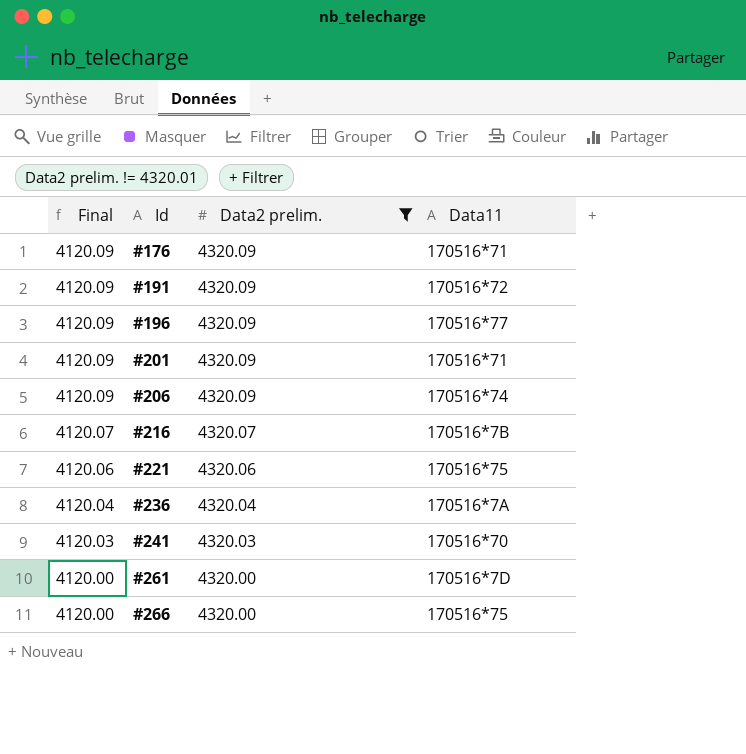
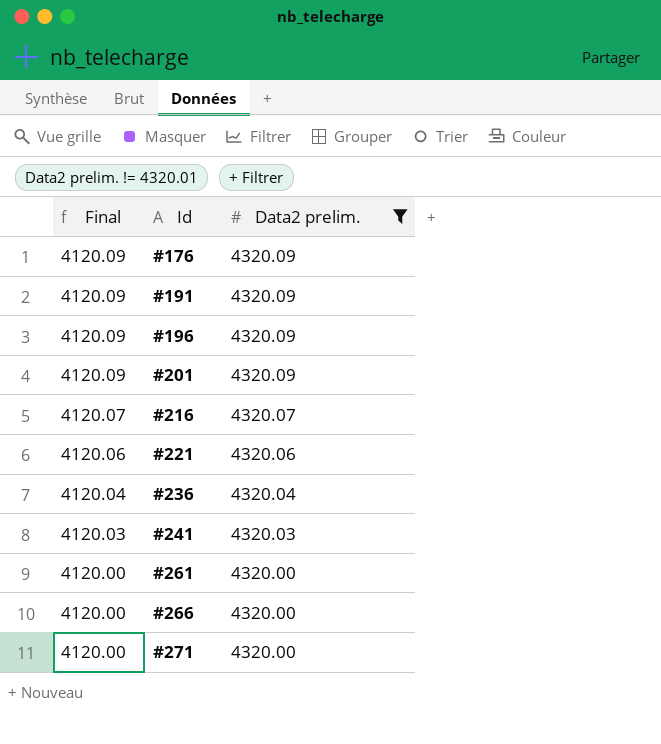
column Data11 | position: 4 -> none
row #206: 4120.09 | 4320.09 | 170516*74 -> none
row #271: none -> 4120.00 | 4320.00

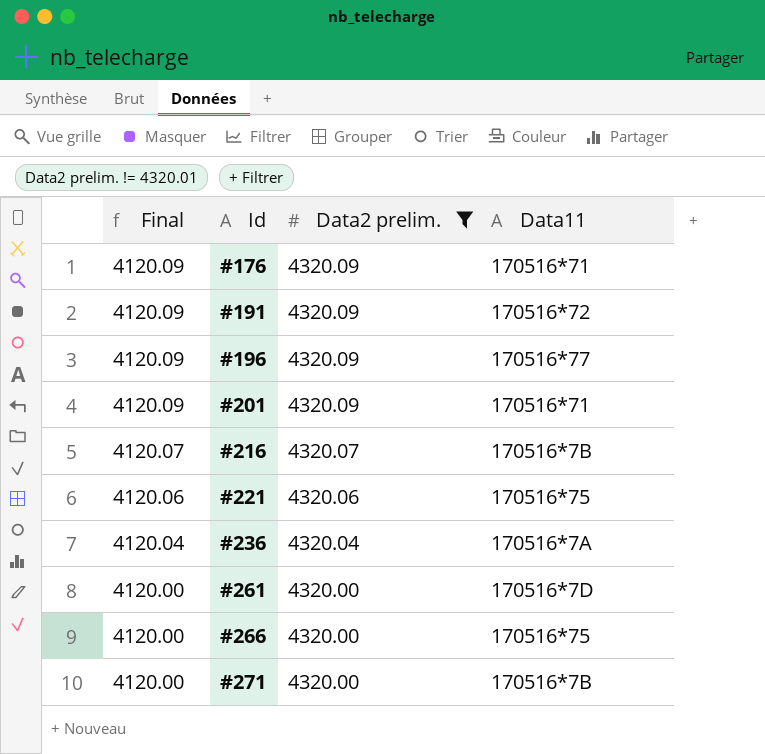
column Data11 | position: none -> 4
row #241: 4120.03 | 4320.03 -> none

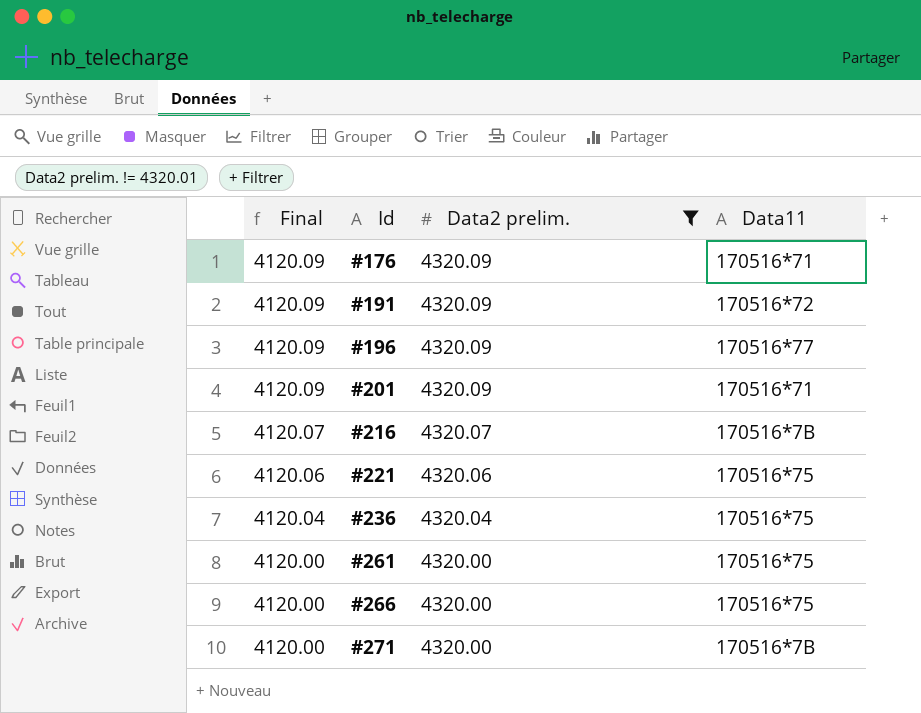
#236 | Data11: 170516*7A -> 170516*75
#261 | Data11: 170516*7D -> 170516*75

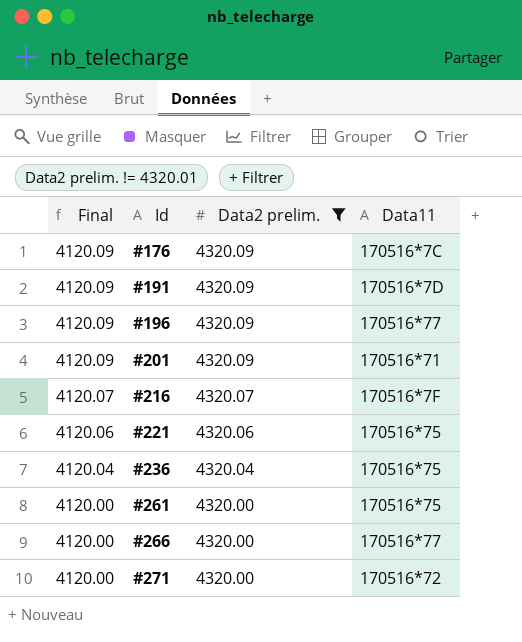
#176 | Data11: 170516*71 -> 170516*7C
#191 | Data11: 170516*72 -> 170516*7D
#216 | Data11: 170516*7B -> 170516*7F
#266 | Data11: 170516*75 -> 170516*77
#271 | Data11: 170516*7B -> 170516*72

